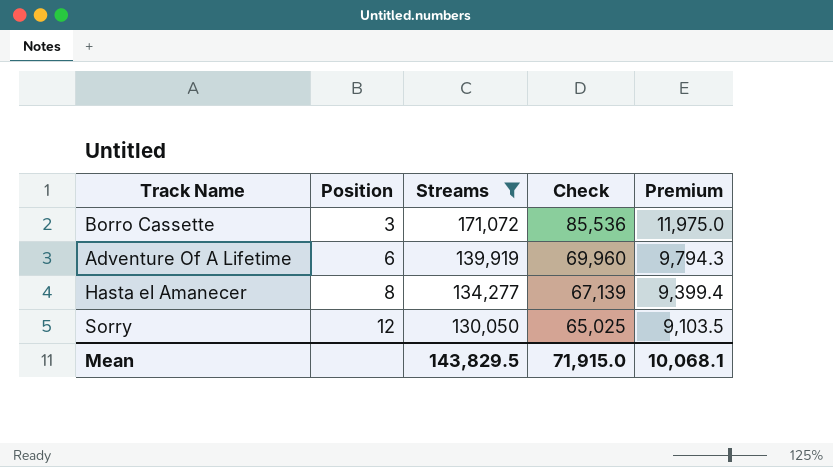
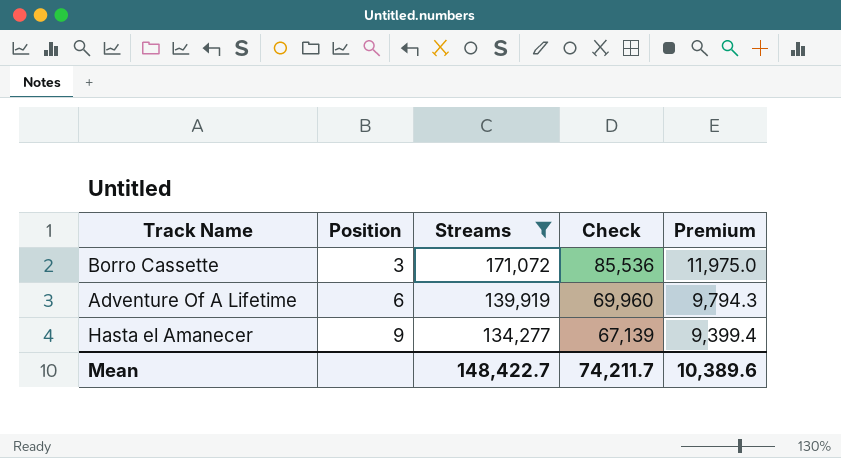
row Sorry: 12 | 130,050 | 65,025 | 9,103.5 -> none
Hasta el Amanecer | Position: 8 -> 9
Mean | Streams: 143,829.5 -> 148,422.7
Mean | Check: 71,915.0 -> 74,211.7
Mean | Premium: 10,068.1 -> 10,389.6

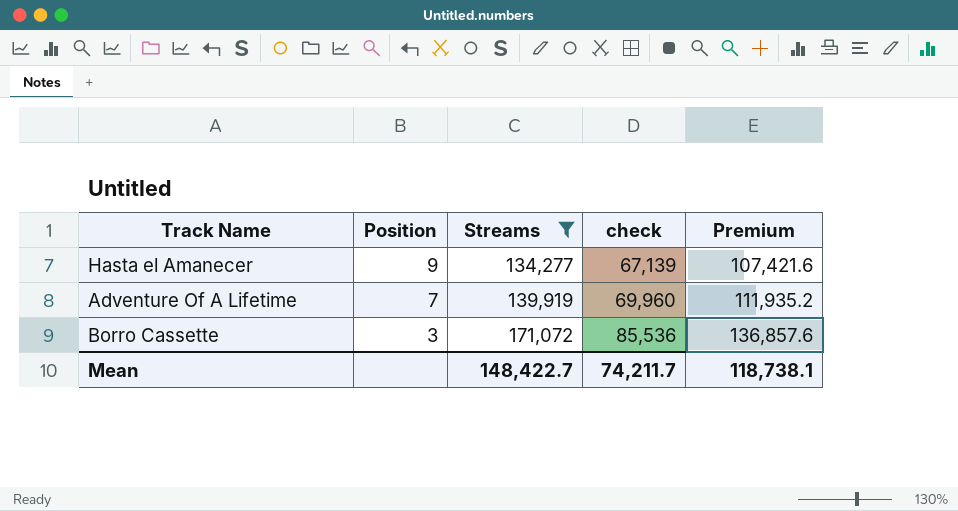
row order: Position ascending -> Position descending
column name: Check -> check
column Premium | formula: [Streams] * 0.07 -> [Streams] * 0.8
Adventure Of A Lifetime | Position: 6 -> 7
Mean | Premium: 10,389.6 -> 118,738.1

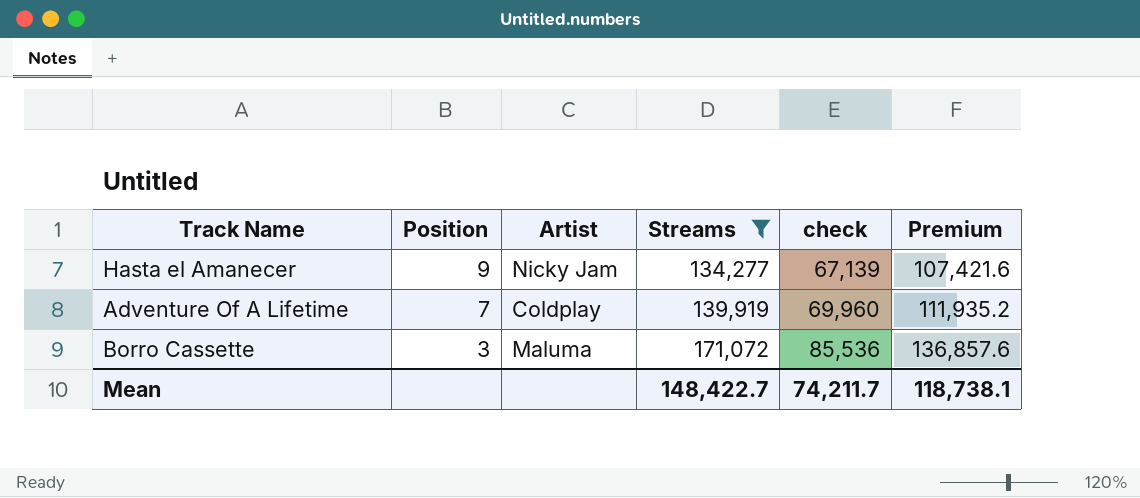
column Artist | position: none -> 3

